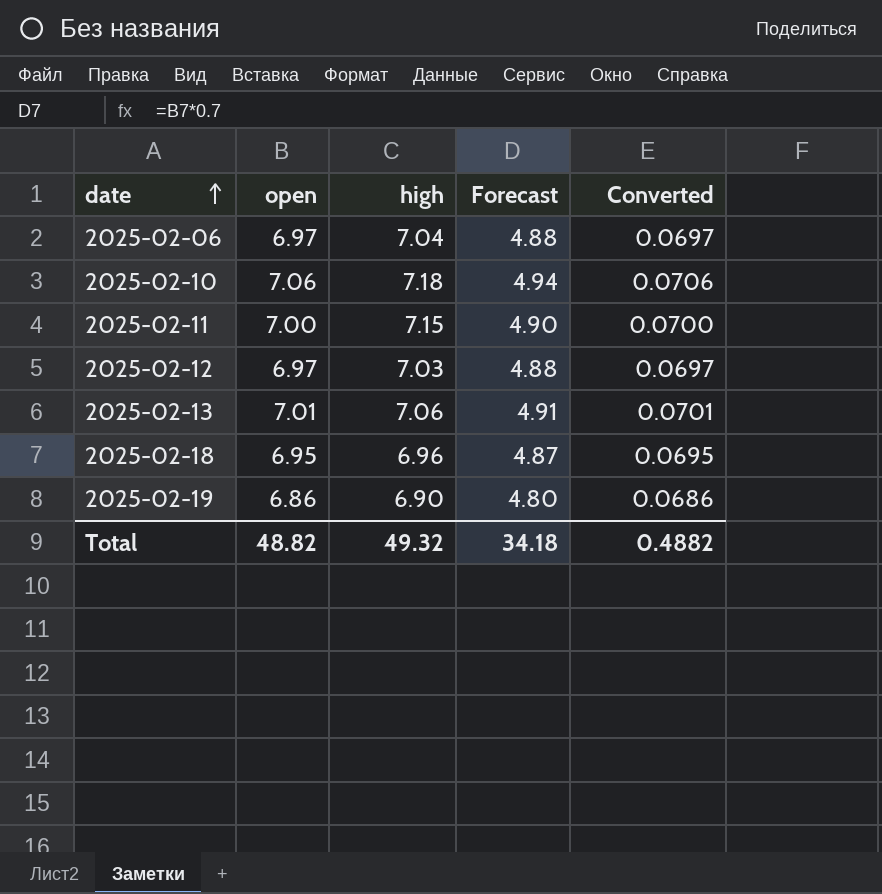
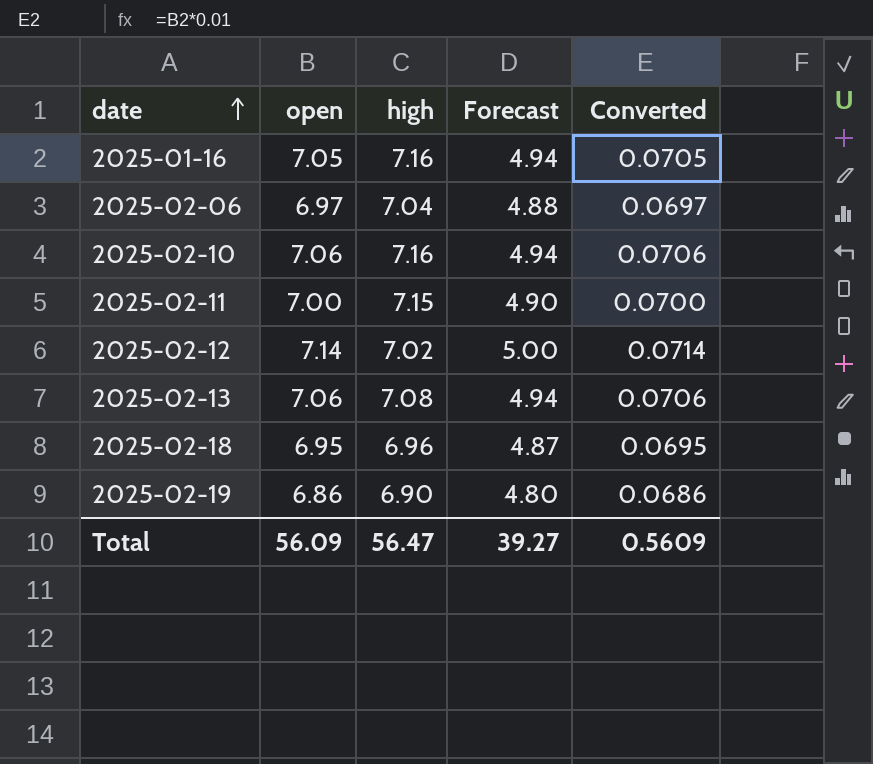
row 2025-01-16: none -> 7.05 | 7.16 | 4.94 | 0.0705
2025-02-10 | high: 7.18 -> 7.16
2025-02-12 | open: 6.97 -> 7.14
2025-02-12 | high: 7.03 -> 7.02
2025-02-12 | Forecast: 4.88 -> 5.00
2025-02-12 | Converted: 0.0697 -> 0.0714
2025-02-13 | open: 7.01 -> 7.06
2025-02-13 | high: 7.06 -> 7.08
2025-02-13 | Forecast: 4.91 -> 4.94
2025-02-13 | Converted: 0.0701 -> 0.0706
Total | open: 48.82 -> 56.09
Total | high: 49.32 -> 56.47
Total | Forecast: 34.18 -> 39.27
Total | Converted: 0.4882 -> 0.5609

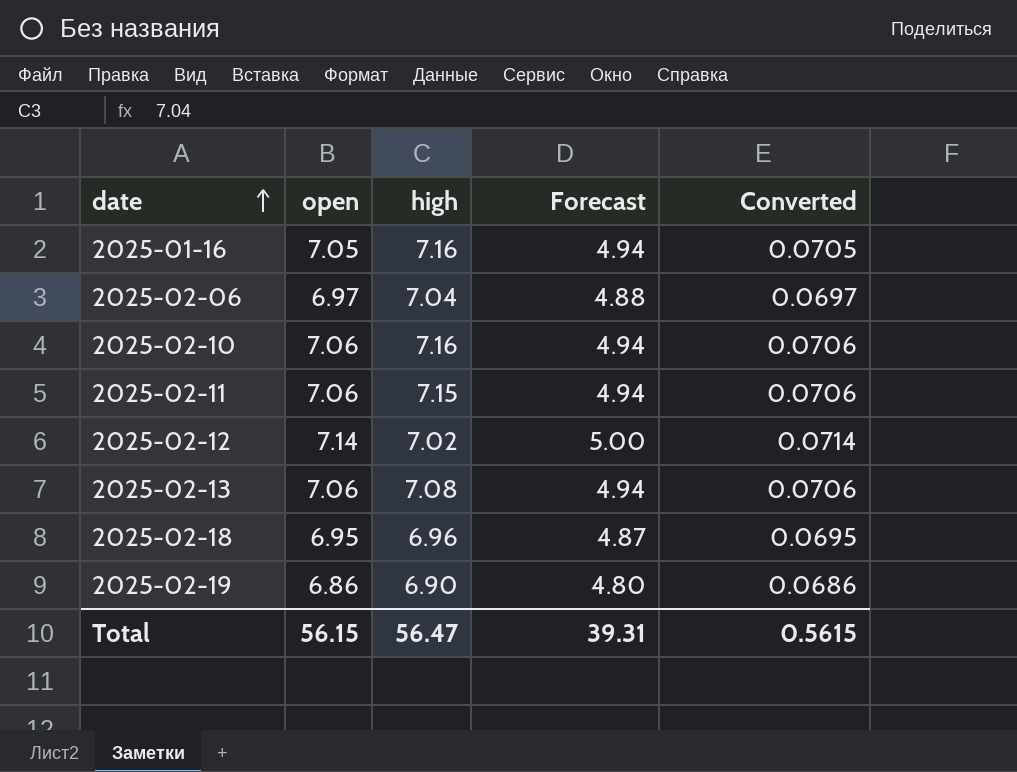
2025-02-11 | open: 7.00 -> 7.06
2025-02-11 | Forecast: 4.90 -> 4.94
2025-02-11 | Converted: 0.0700 -> 0.0706
Total | open: 56.09 -> 56.15
Total | Forecast: 39.27 -> 39.31
Total | Converted: 0.5609 -> 0.5615

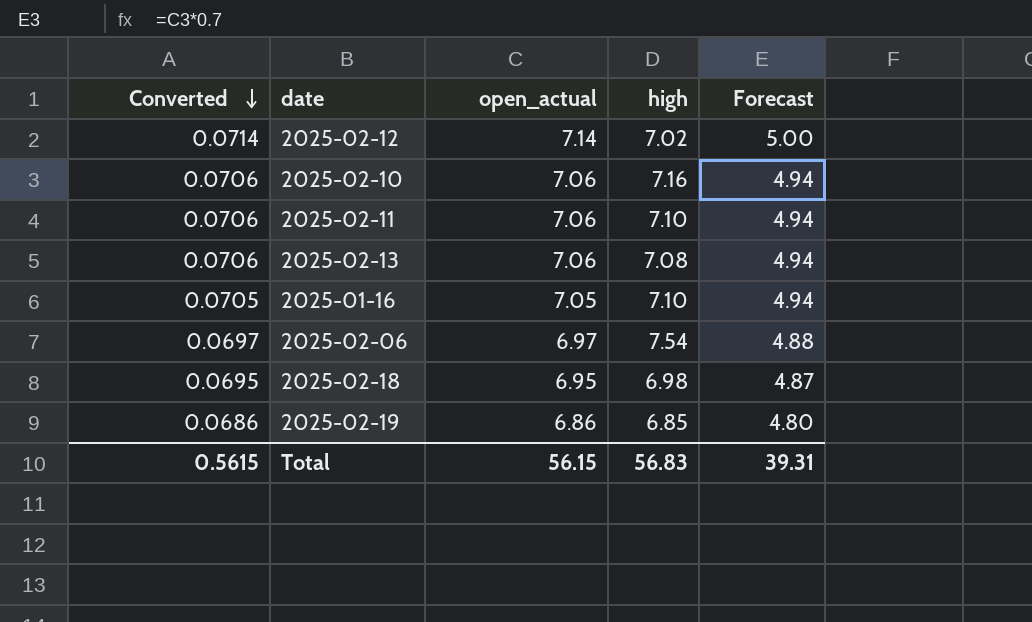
row order: date ascending -> Converted descending
column Converted | position: 5 -> 1
column name: open -> open_actual
2025-02-11 | high: 7.15 -> 7.10
2025-01-16 | high: 7.16 -> 7.10
2025-02-06 | high: 7.04 -> 7.54
2025-02-18 | high: 6.96 -> 6.98
2025-02-19 | high: 6.90 -> 6.85
Total | high: 56.47 -> 56.83

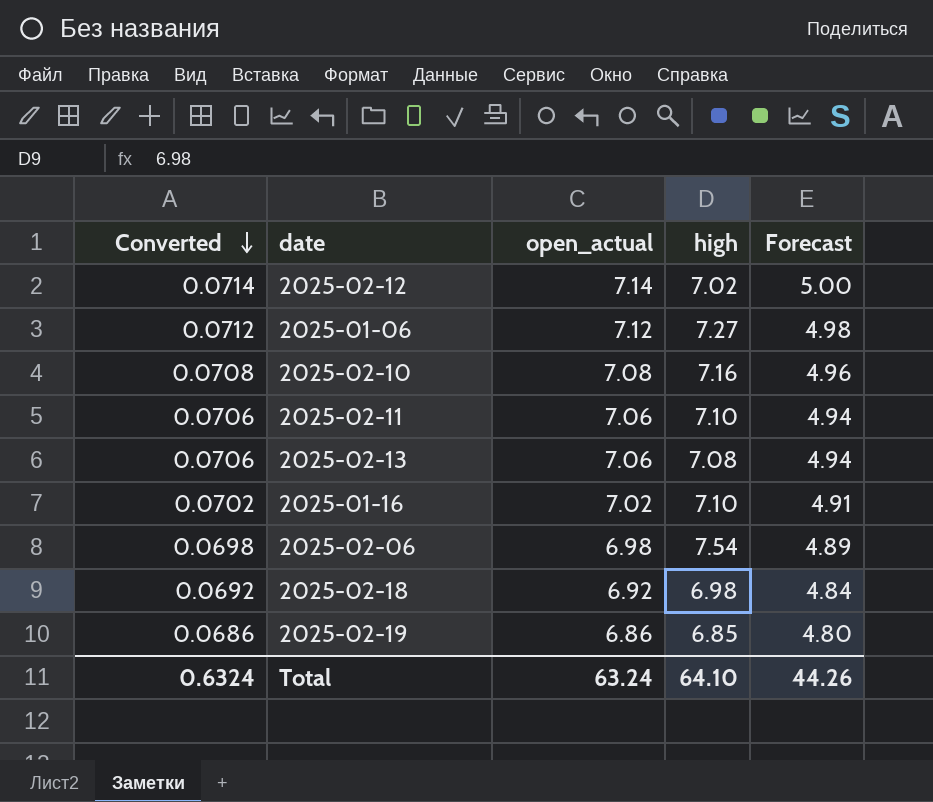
row 2025-01-06: none -> 0.0712 | 7.12 | 7.27 | 4.98
2025-02-10 | Converted: 0.0706 -> 0.0708
2025-02-10 | open_actual: 7.06 -> 7.08
2025-02-10 | Forecast: 4.94 -> 4.96
2025-01-16 | Converted: 0.0705 -> 0.0702
2025-01-16 | open_actual: 7.05 -> 7.02
2025-01-16 | Forecast: 4.94 -> 4.91
2025-02-06 | Converted: 0.0697 -> 0.0698
2025-02-06 | open_actual: 6.97 -> 6.98
2025-02-06 | Forecast: 4.88 -> 4.89
2025-02-18 | Converted: 0.0695 -> 0.0692
2025-02-18 | open_actual: 6.95 -> 6.92
2025-02-18 | Forecast: 4.87 -> 4.84
Total | Converted: 0.5615 -> 0.6324
Total | open_actual: 56.15 -> 63.24
Total | high: 56.83 -> 64.10
Total | Forecast: 39.31 -> 44.26

